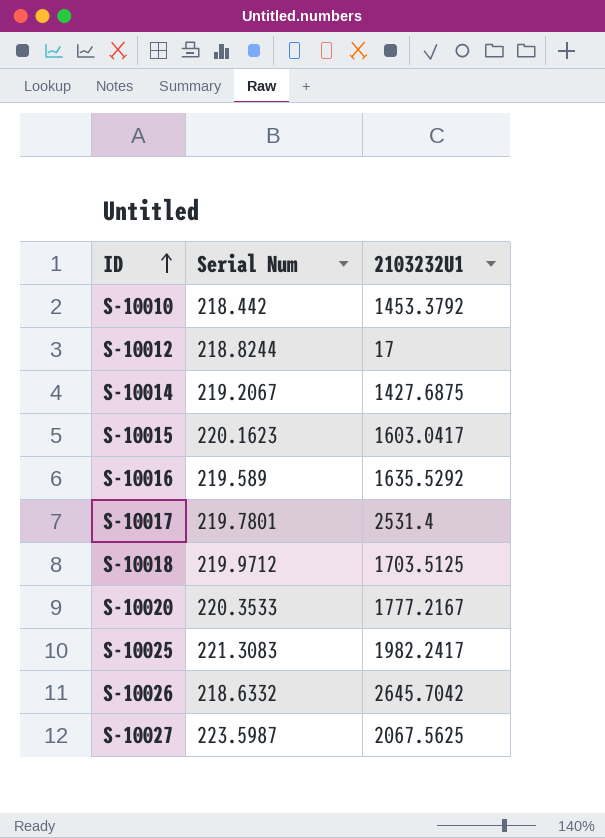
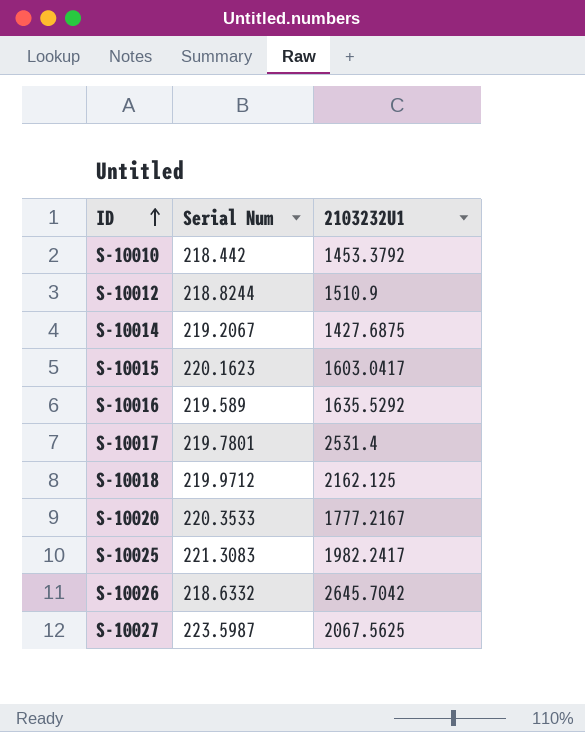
S-10012 | 2103232U1: 17 -> 1510.9
S-10018 | 2103232U1: 1703.5125 -> 2162.125

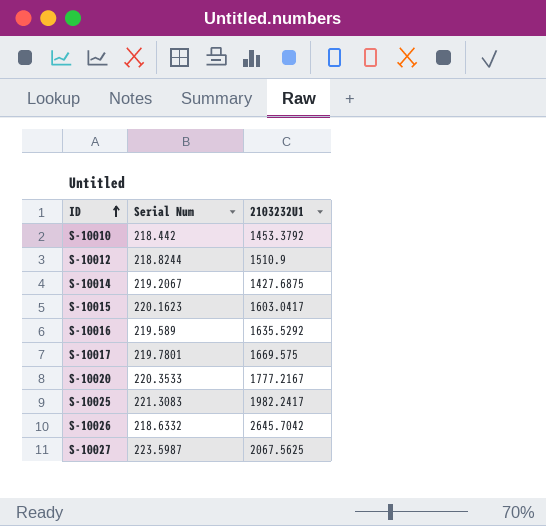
row S-10018: 219.9712 | 2162.125 -> none
S-10017 | 2103232U1: 2531.4 -> 1669.575

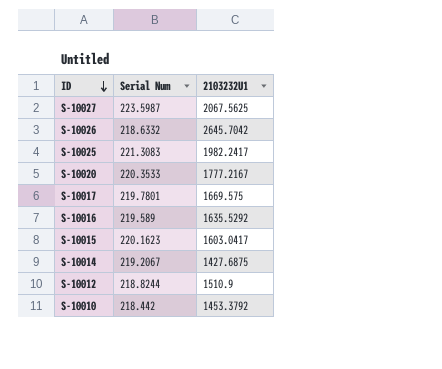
row order: ID ascending -> ID descending

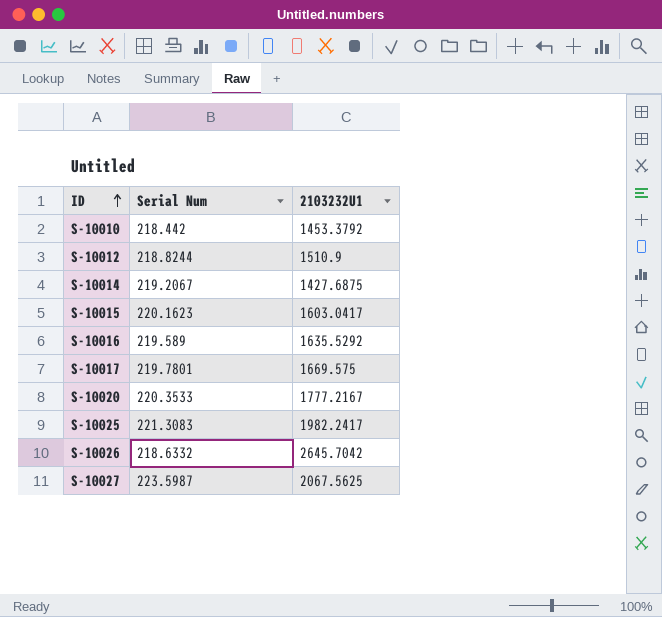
row order: ID descending -> ID ascending

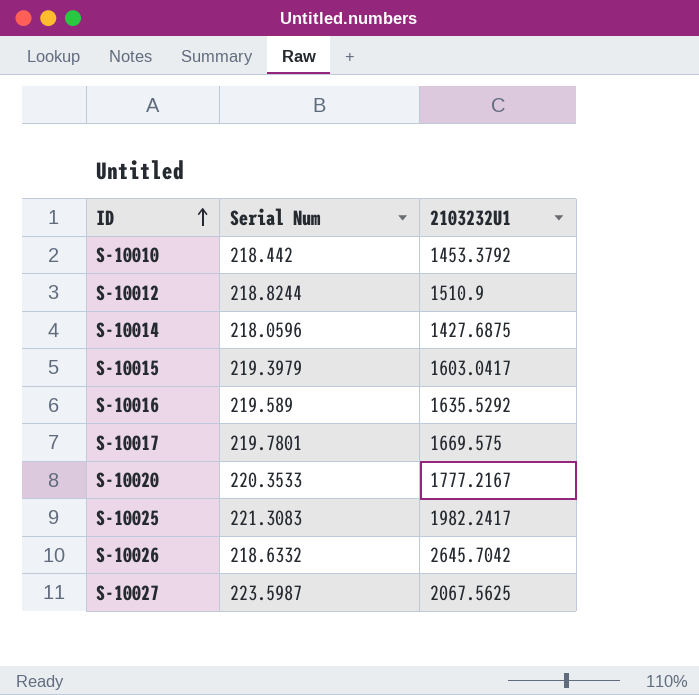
S-10014 | Serial Num: 219.2067 -> 218.0596
S-10015 | Serial Num: 220.1623 -> 219.3979

